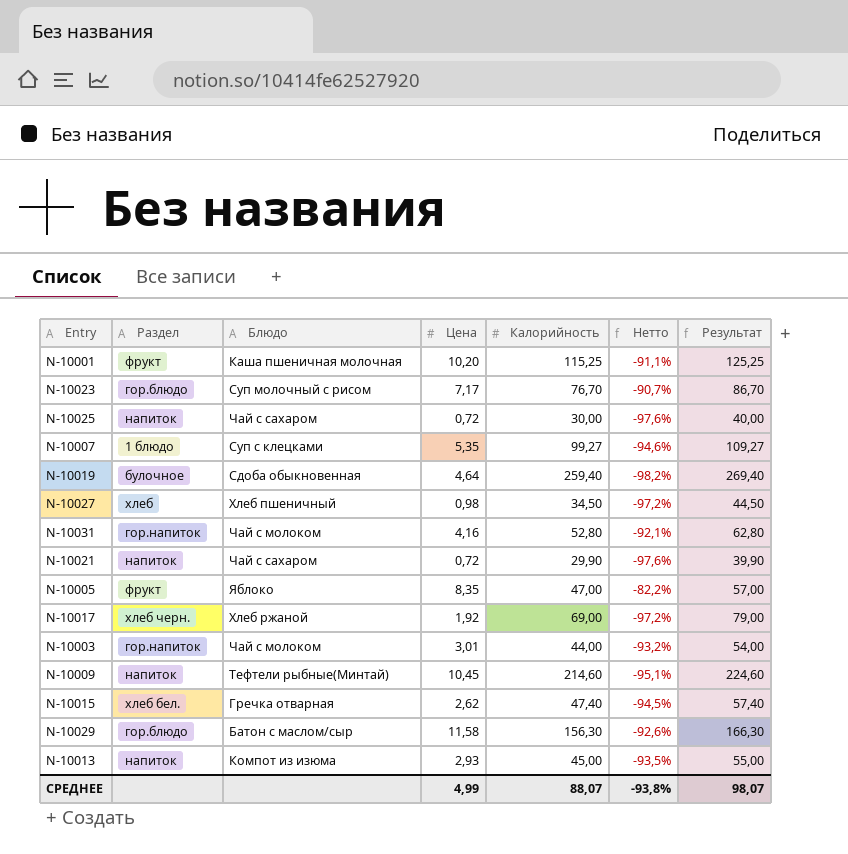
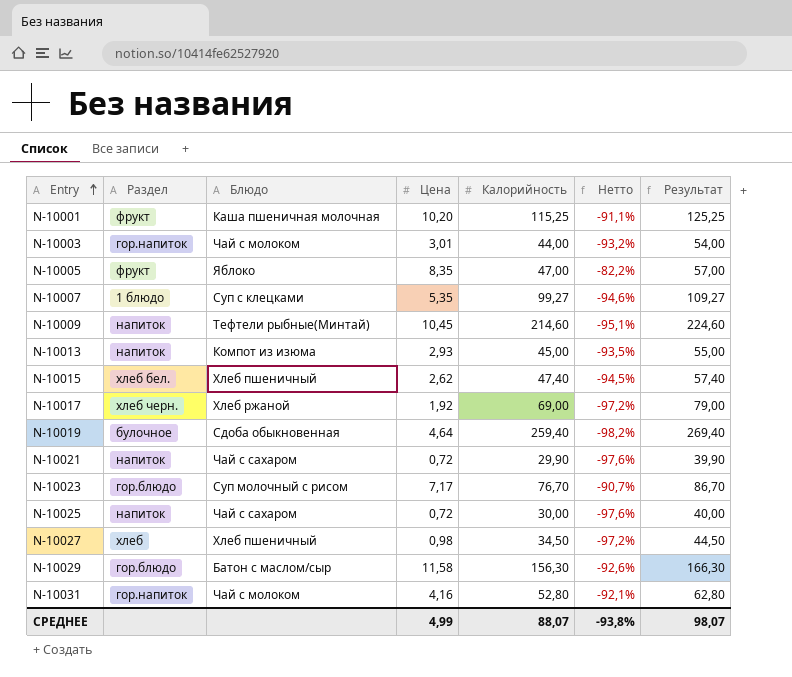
row order: none -> Entry ascending
N-10015 | Блюдо: Гречка отварная -> Хлеб пшеничный

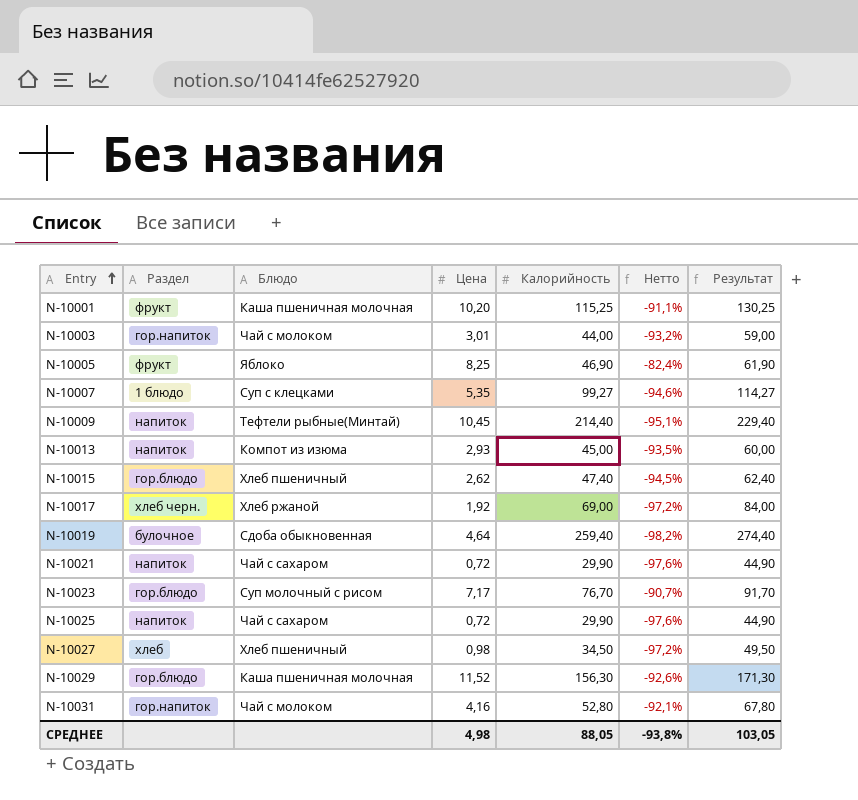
column Результат | formula: [Калорийность] + 10 -> [Калорийность] + 15
N-10005 | Цена: 8,35 -> 8,25
N-10005 | Калорийность: 47,00 -> 46,90
N-10005 | Нетто: -82,2% -> -82,4%
N-10009 | Калорийность: 214,60 -> 214,40
N-10015 | Раздел: хлеб бел. -> гор.блюдо
N-10025 | Калорийность: 30,00 -> 29,90
N-10029 | Блюдо: Батон с маслом/сыр -> Каша пшеничная молочная
N-10029 | Цена: 11,58 -> 11,52
СРЕДНЕЕ | Цена: 4,99 -> 4,98
СРЕДНЕЕ | Калорийность: 88,07 -> 88,05
СРЕДНЕЕ | Результат: 98,07 -> 103,05

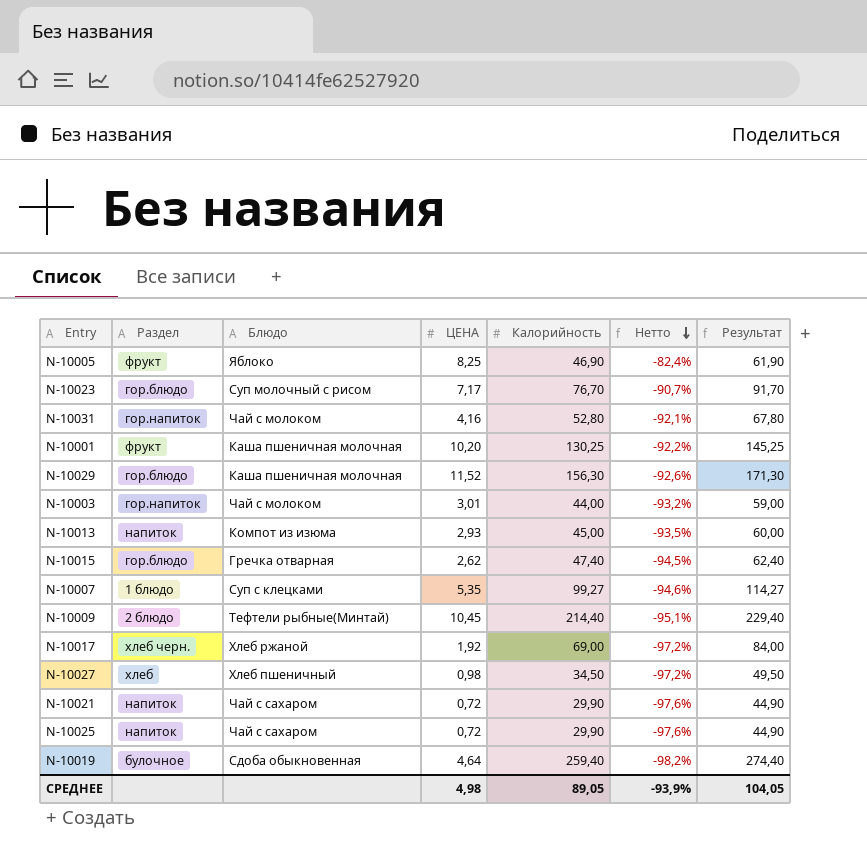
row order: Entry ascending -> Нетто descending
column name: Цена -> ЦЕНА
N-10001 | Калорийность: 115,25 -> 130,25
N-10001 | Нетто: -91,1% -> -92,2%
N-10001 | Результат: 130,25 -> 145,25
N-10015 | Блюдо: Хлеб пшеничный -> Гречка отварная
N-10009 | Раздел: напиток -> 2 блюдо
СРЕДНЕЕ | Калорийность: 88,05 -> 89,05
СРЕДНЕЕ | Нетто: -93,8% -> -93,9%
СРЕДНЕЕ | Результат: 103,05 -> 104,05

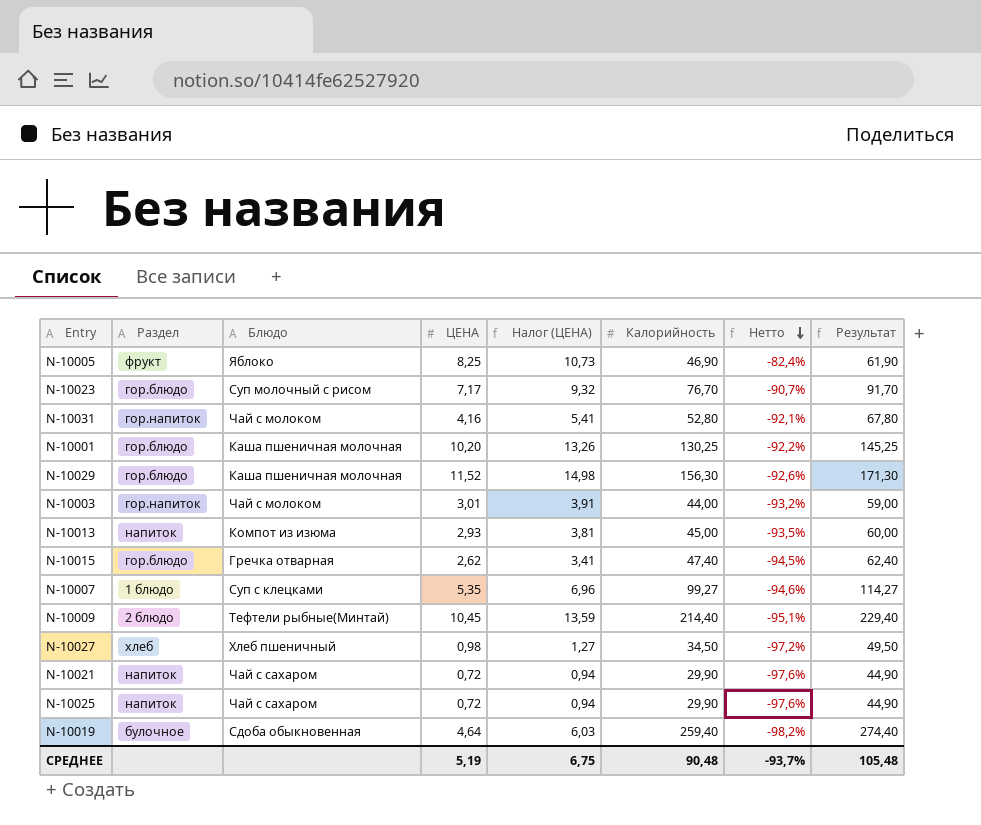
column Налог (ЦЕНА) | formula: none -> [ЦЕНА] * 1,3
row N-10017: хлеб черн. | Хлеб ржаной | 1,92 | 69,00 | -97,2% | 84,00 -> none
N-10001 | Раздел: фрукт -> гор.блюдо
СРЕДНЕЕ | ЦЕНА: 4,98 -> 5,19
СРЕДНЕЕ | Калорийность: 89,05 -> 90,48
СРЕДНЕЕ | Нетто: -93,9% -> -93,7%
СРЕДНЕЕ | Результат: 104,05 -> 105,48

